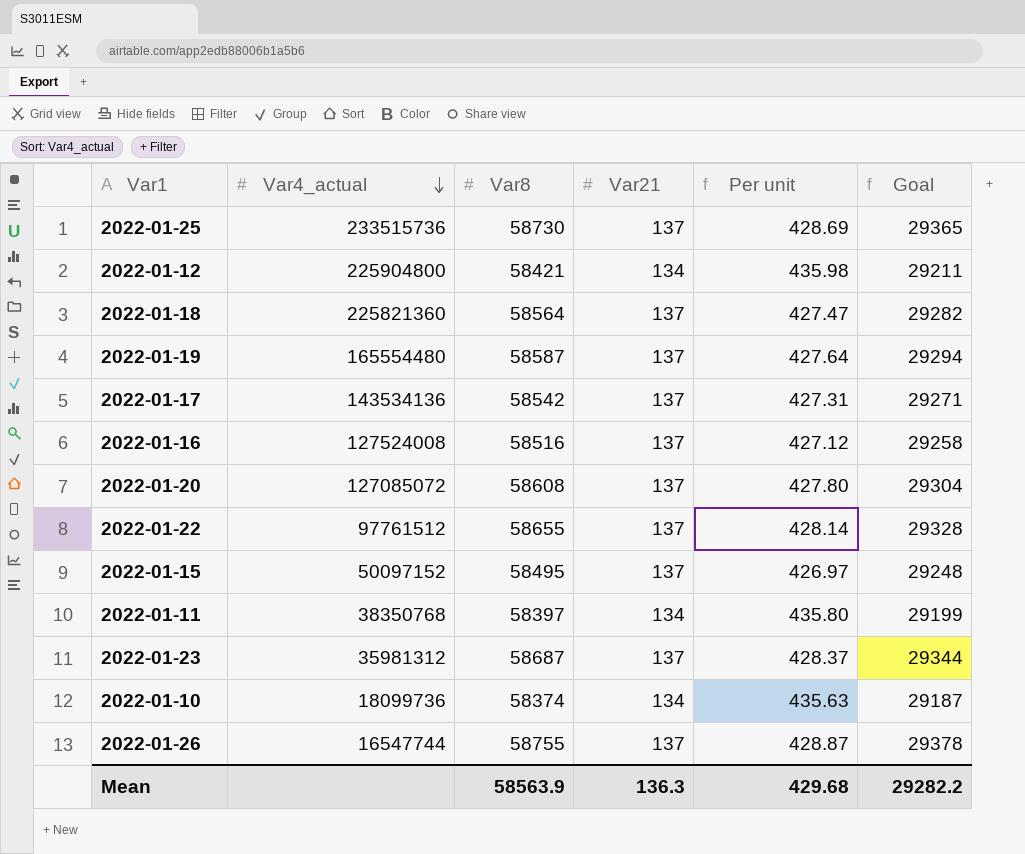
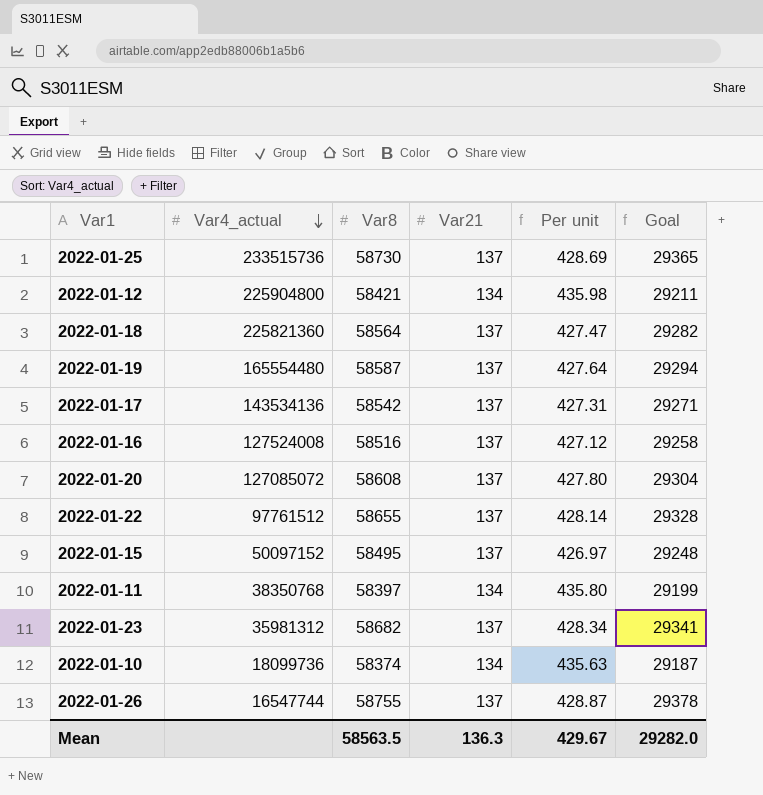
2022-01-23 | Var8: 58687 -> 58682
2022-01-23 | Per unit: 428.37 -> 428.34
2022-01-23 | Goal: 29344 -> 29341
Mean | Var8: 58563.9 -> 58563.5
Mean | Per unit: 429.68 -> 429.67
Mean | Goal: 29282.2 -> 29282.0

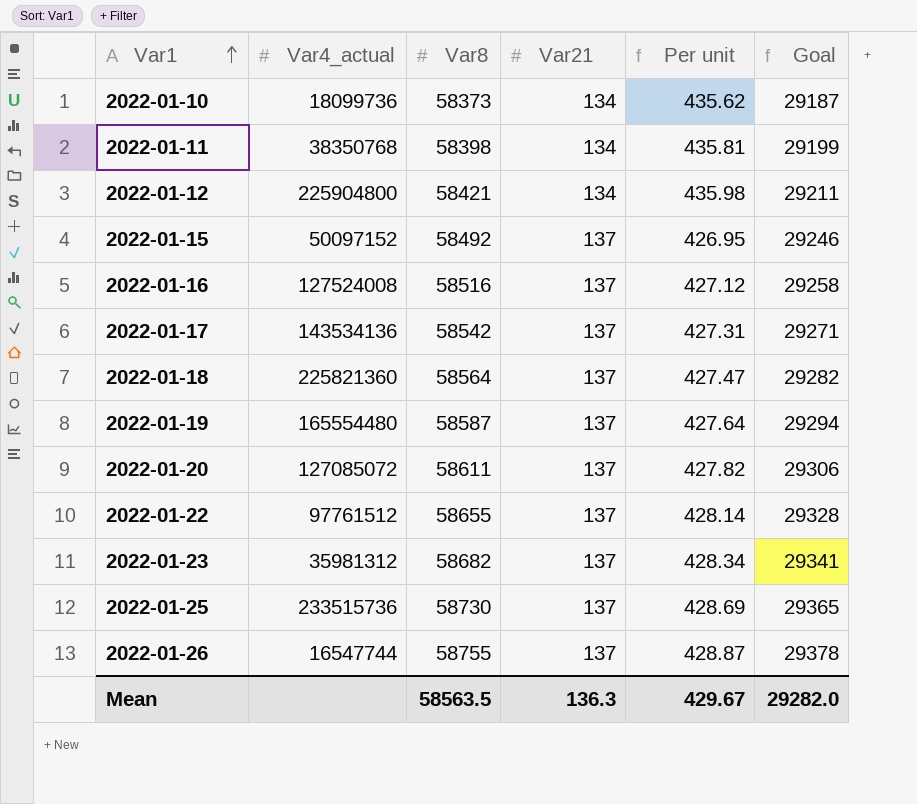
row order: Var4_actual descending -> Var1 ascending
2022-01-10 | Var8: 58374 -> 58373
2022-01-10 | Per unit: 435.63 -> 435.62
2022-01-11 | Var8: 58397 -> 58398
2022-01-11 | Per unit: 435.80 -> 435.81
2022-01-15 | Var8: 58495 -> 58492
2022-01-15 | Per unit: 426.97 -> 426.95
2022-01-15 | Goal: 29248 -> 29246
2022-01-20 | Var8: 58608 -> 58611
2022-01-20 | Per unit: 427.80 -> 427.82
2022-01-20 | Goal: 29304 -> 29306

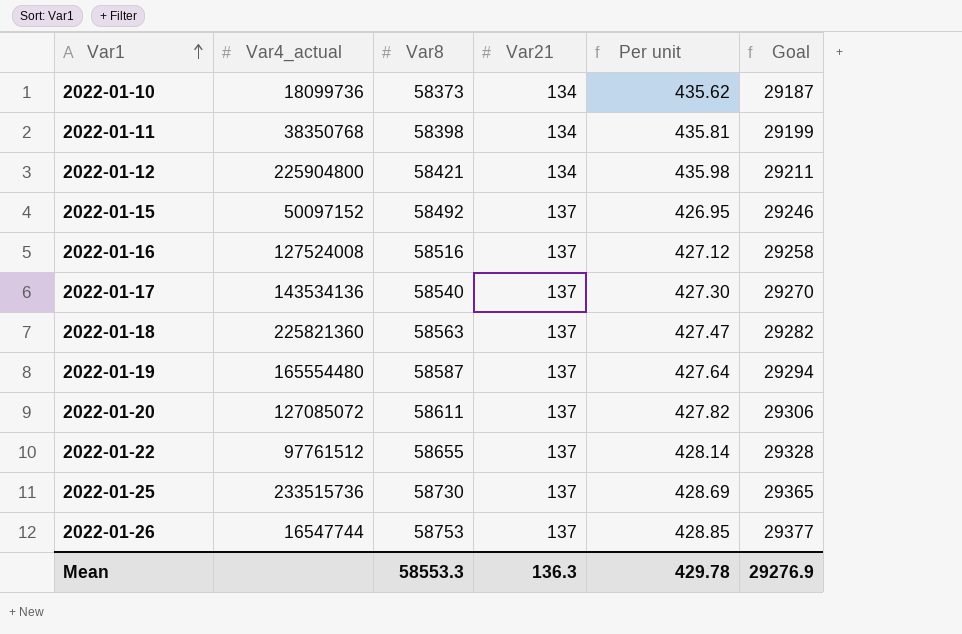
row 2022-01-23: 35981312 | 58682 | 137 | 428.34 | 29341 -> none
2022-01-17 | Var8: 58542 -> 58540
2022-01-17 | Per unit: 427.31 -> 427.30
2022-01-17 | Goal: 29271 -> 29270
2022-01-18 | Var8: 58564 -> 58563
2022-01-26 | Var8: 58755 -> 58753
2022-01-26 | Per unit: 428.87 -> 428.85
2022-01-26 | Goal: 29378 -> 29377
Mean | Var8: 58563.5 -> 58553.3
Mean | Per unit: 429.67 -> 429.78
Mean | Goal: 29282.0 -> 29276.9

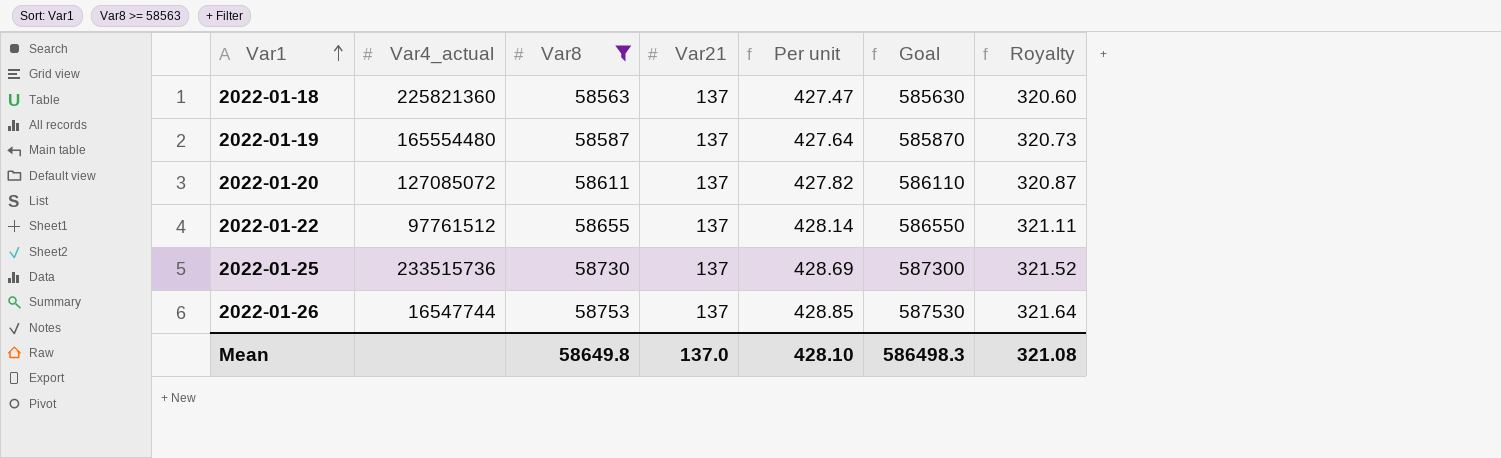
filter: none -> Var8 >= 58563
column Goal | formula: [Var8] * 0.5 -> [Var8] * 10
column Royalty | formula: none -> [Per unit] * 0.75
Mean | Var8: 58553.3 -> 58649.8
Mean | Var21: 136.3 -> 137.0
Mean | Per unit: 429.78 -> 428.10
Mean | Goal: 29276.9 -> 586498.3

